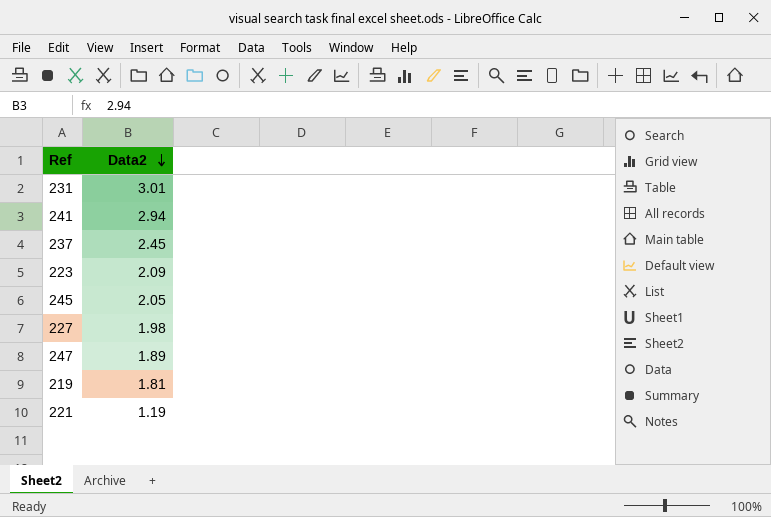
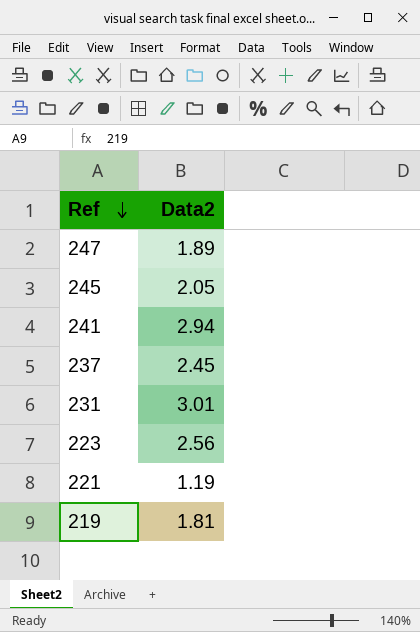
row order: Data2 descending -> Ref descending
row 227: 1.98 -> none
223 | Data2: 2.09 -> 2.56

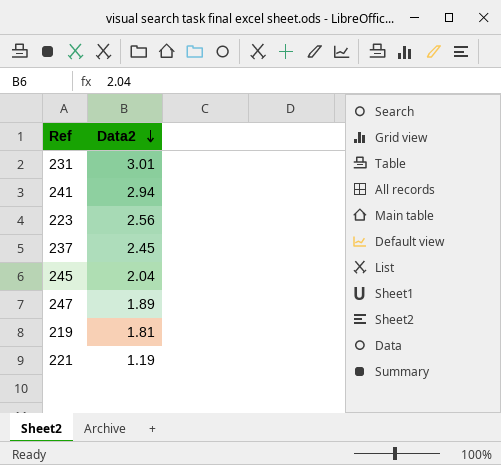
row order: Ref descending -> Data2 descending
245 | Data2: 2.05 -> 2.04

